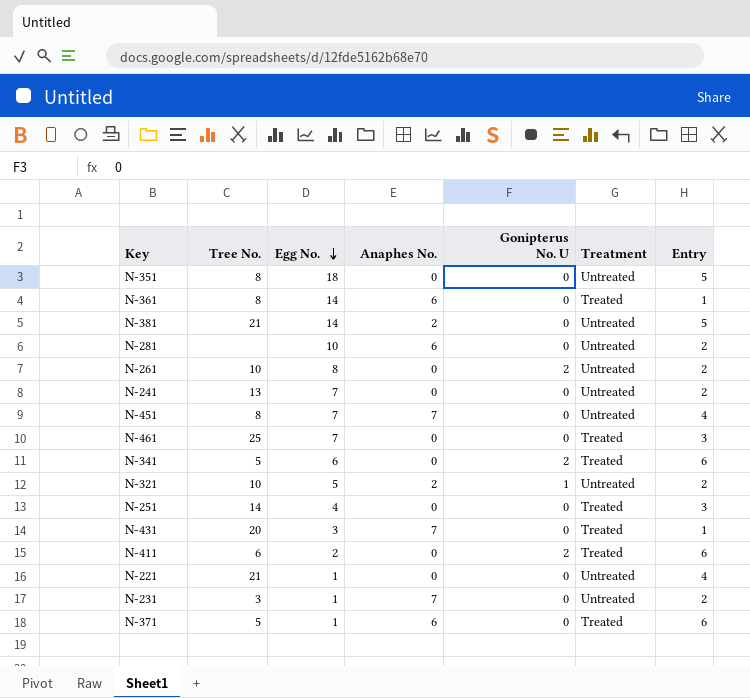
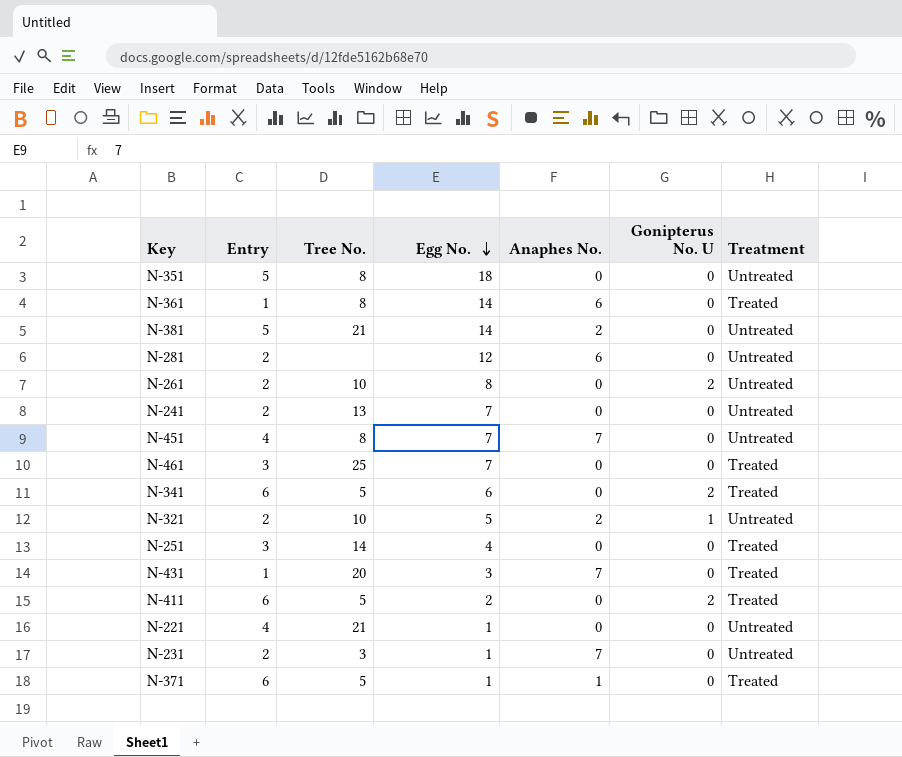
column Entry | position: 7 -> 2
N-281 | Egg No.: 10 -> 12
N-411 | Tree No.: 6 -> 5
N-371 | Anaphes No.: 6 -> 1

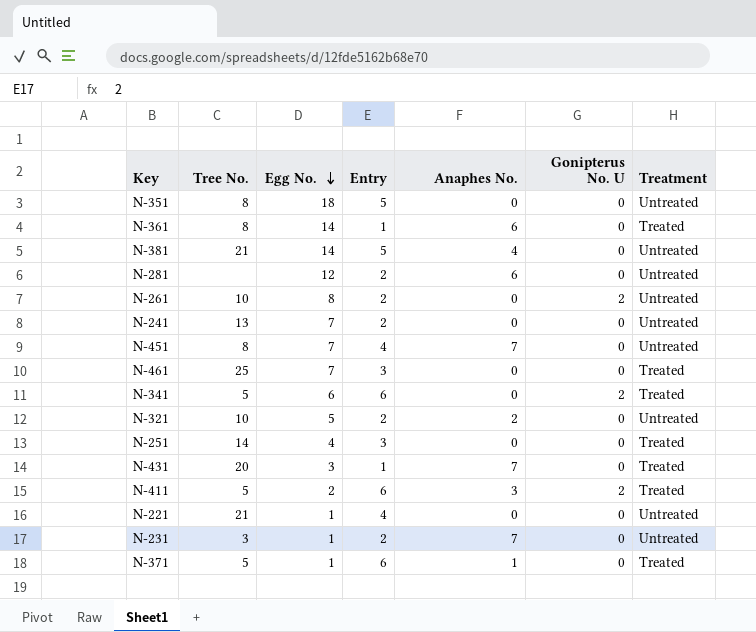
column Entry | position: 2 -> 4
N-381 | Anaphes No.: 2 -> 4
N-321 | Gonipterus No. U: 1 -> 0
N-411 | Anaphes No.: 0 -> 3

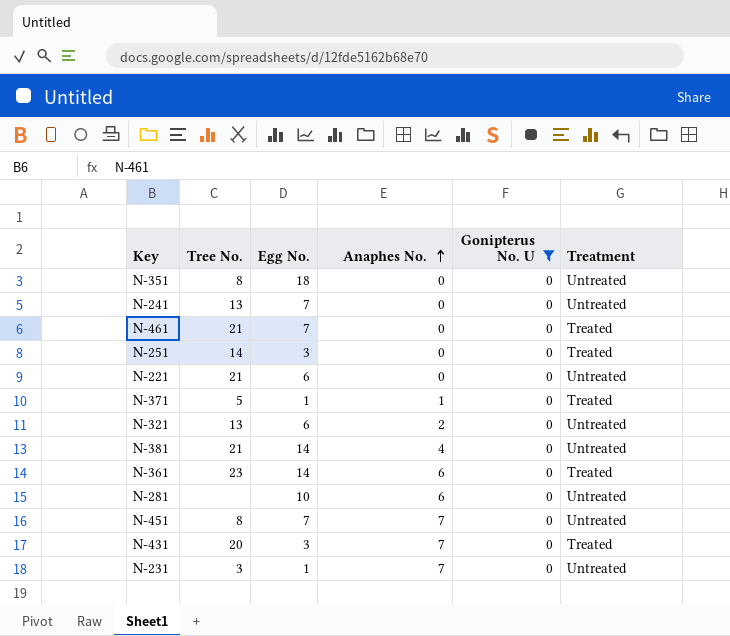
filter: none -> Gonipterus No. U = 0
row order: Egg No. descending -> Anaphes No. ascending
column Entry | position: 4 -> none
N-461 | Tree No.: 25 -> 21
N-251 | Egg No.: 4 -> 3
N-221 | Egg No.: 1 -> 6
N-321 | Tree No.: 10 -> 13
N-321 | Egg No.: 5 -> 6
N-361 | Tree No.: 8 -> 23
N-281 | Egg No.: 12 -> 10

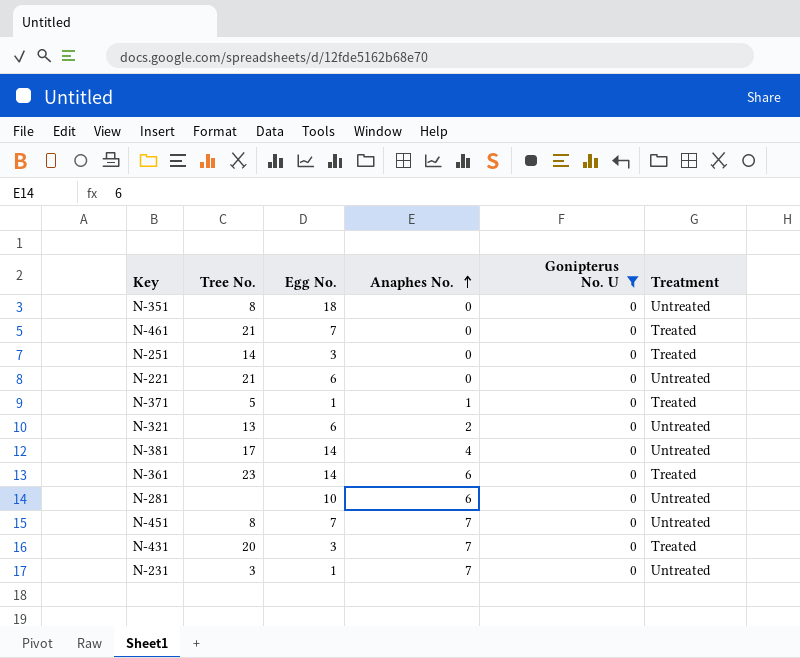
row N-241: 13 | 7 | 0 | 0 | Untreated -> none
N-381 | Tree No.: 21 -> 17

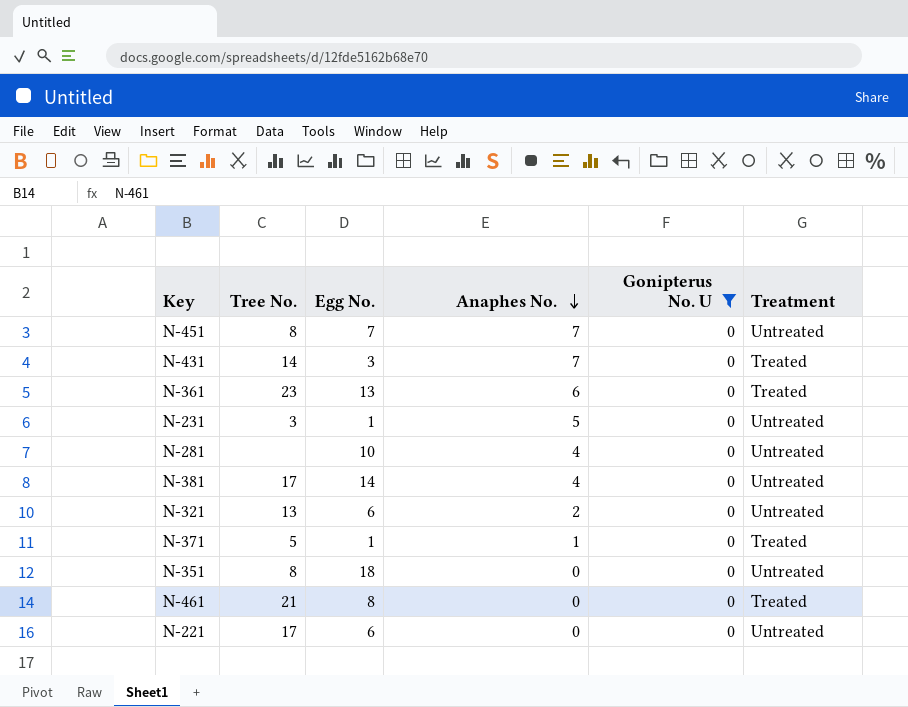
row order: Anaphes No. ascending -> Anaphes No. descending
row N-251: 14 | 3 | 0 | 0 | Treated -> none
N-431 | Tree No.: 20 -> 14
N-361 | Egg No.: 14 -> 13
N-231 | Anaphes No.: 7 -> 5
N-281 | Anaphes No.: 6 -> 4
N-461 | Egg No.: 7 -> 8
N-221 | Tree No.: 21 -> 17

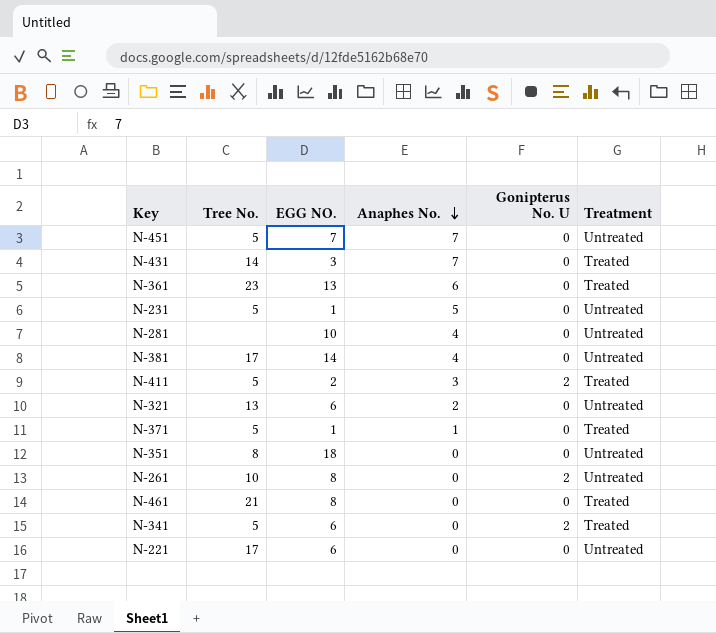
filter: Gonipterus No. U = 0 -> none
column name: Egg No. -> EGG NO.
N-451 | Tree No.: 8 -> 5
N-231 | Tree No.: 3 -> 5

